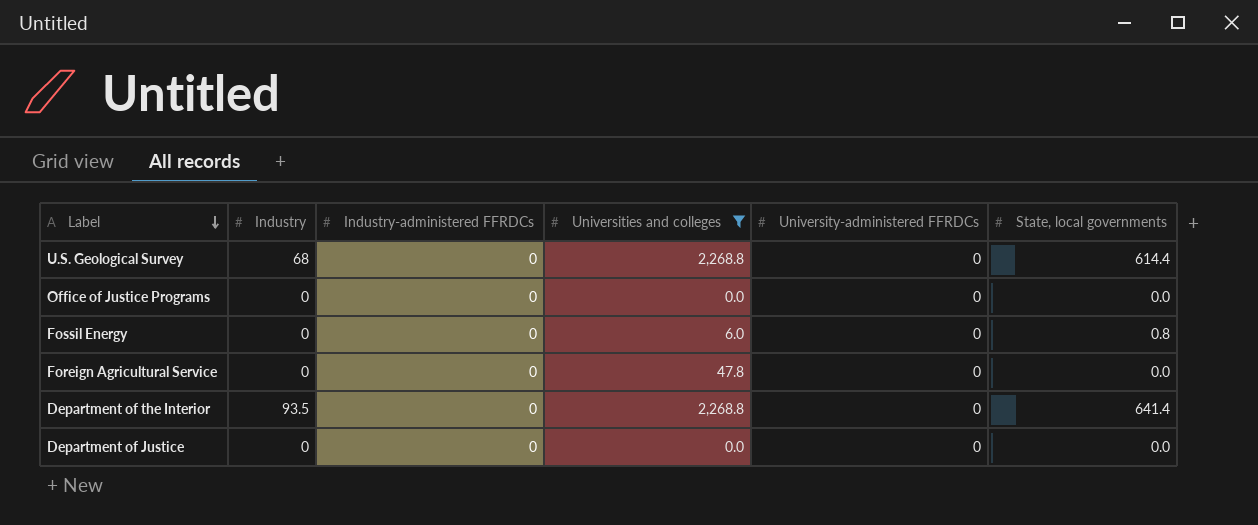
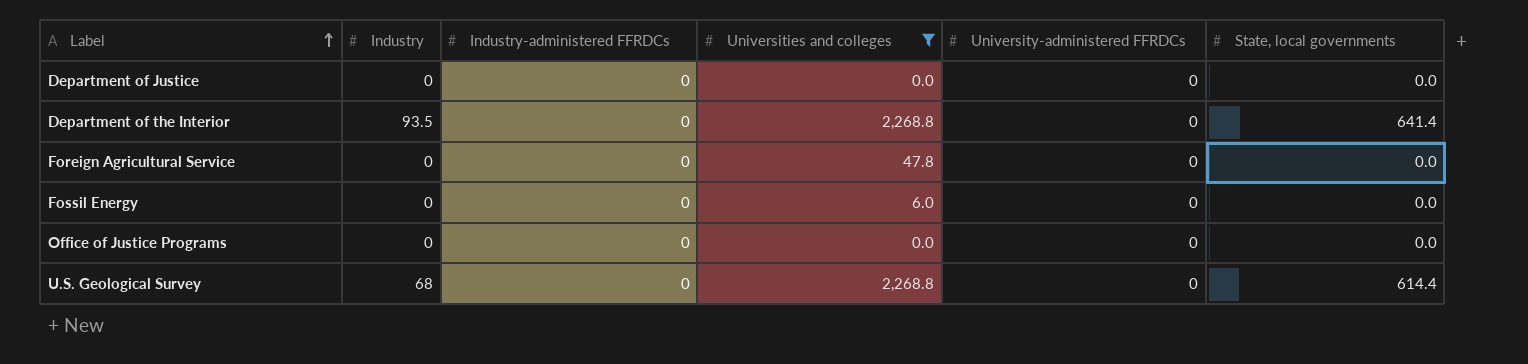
row order: Label descending -> Label ascending
Fossil Energy | State, local governments: 0.8 -> 0.0

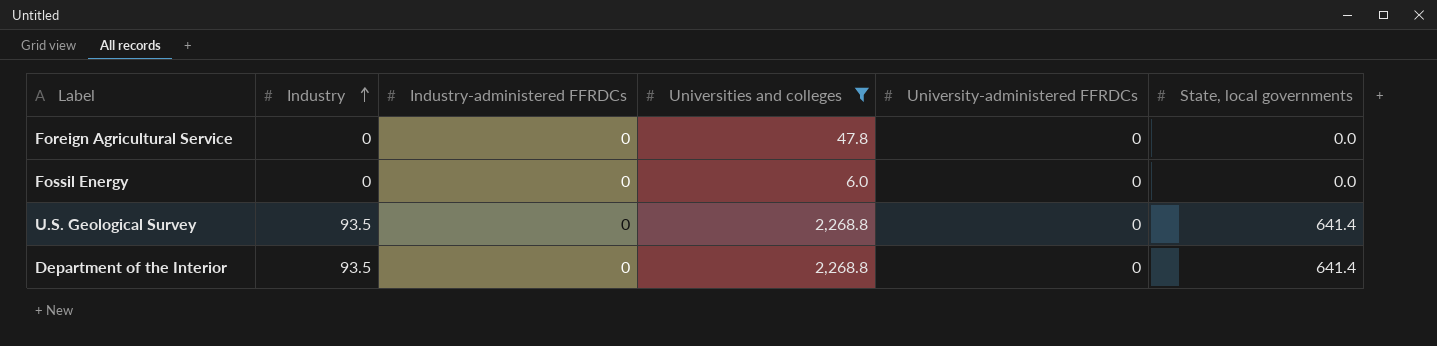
row order: Label ascending -> Industry ascending
row Department of Justice: 0 | 0 | 0.0 | 0 | 0.0 -> none
row Office of Justice Programs: 0 | 0 | 0.0 | 0 | 0.0 -> none
U.S. Geological Survey | Industry: 68 -> 93.5
U.S. Geological Survey | State, local governments: 614.4 -> 641.4

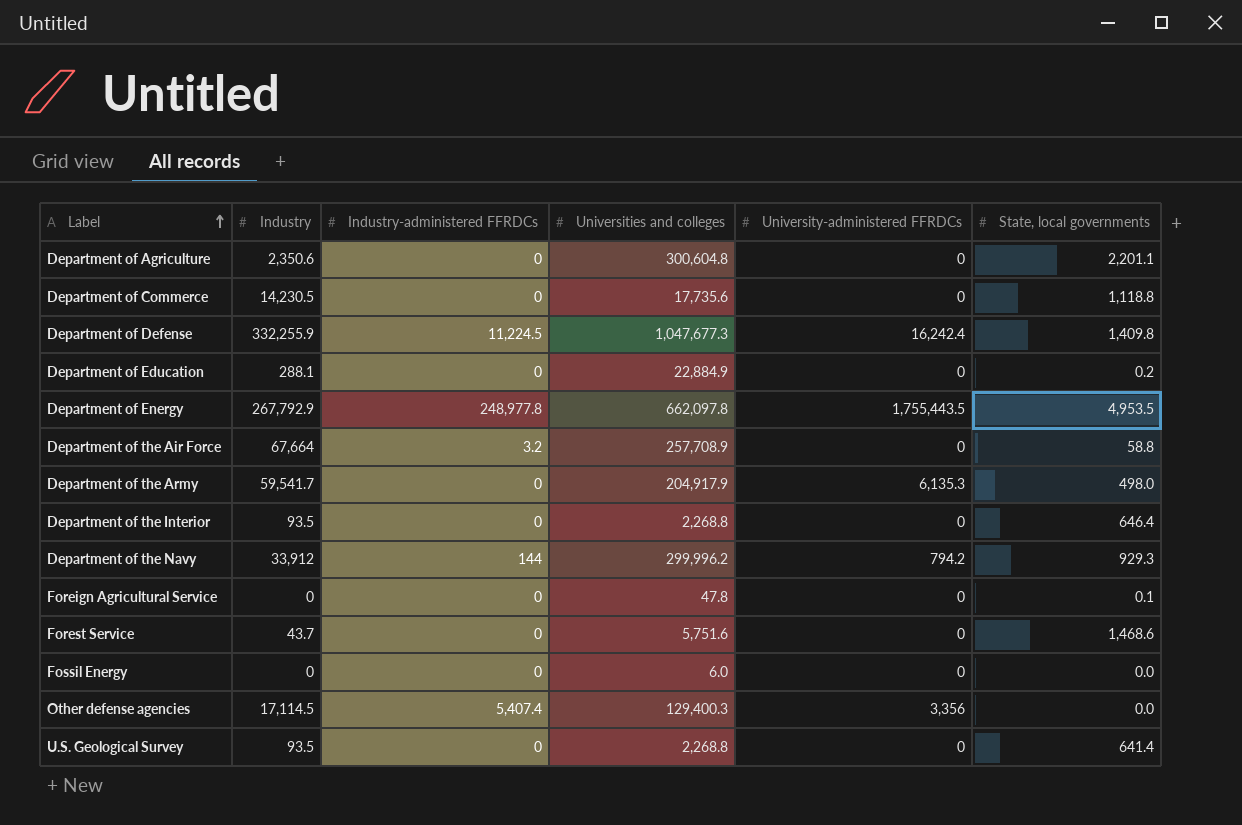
filter: Universities and colleges <= 2,268.8 -> none
row order: Industry ascending -> Label ascending
Department of the Interior | State, local governments: 641.4 -> 646.4
Foreign Agricultural Service | State, local governments: 0.0 -> 0.1

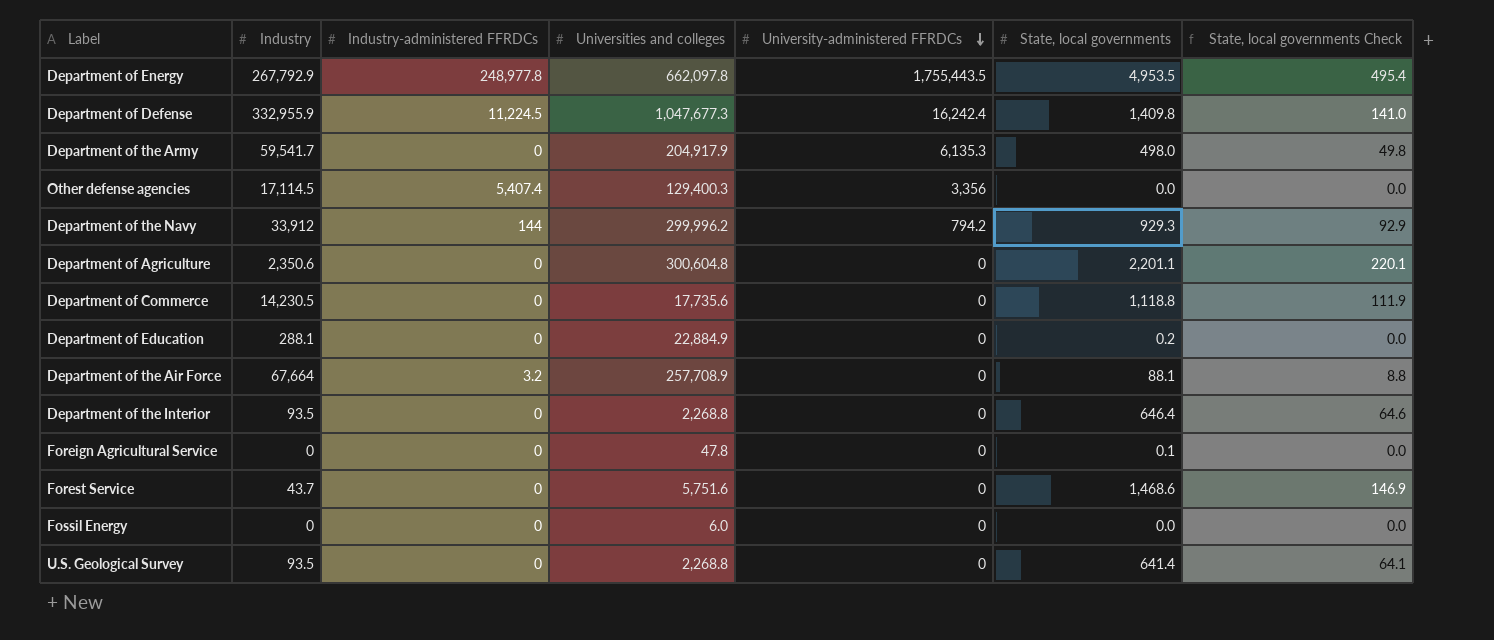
row order: Label ascending -> University-administered FFRDCs descending
column State, local governments Check | formula: none -> [State, local governments] * 0.1
Department of Defense | Industry: 332,255.9 -> 332,955.9
Department of the Air Force | State, local governments: 58.8 -> 88.1

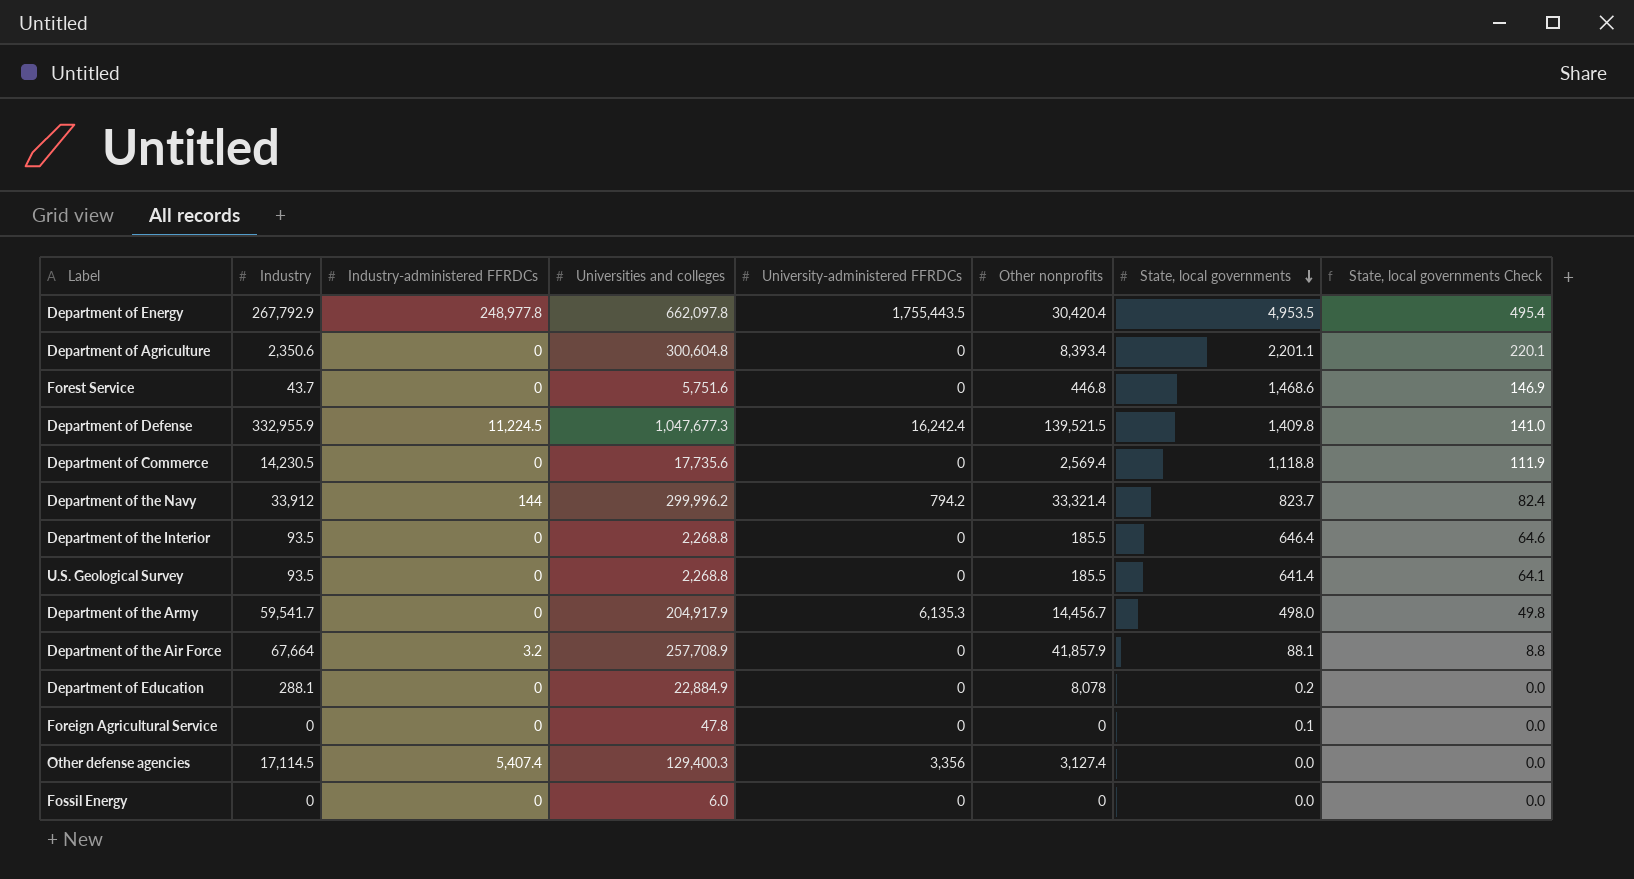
row order: University-administered FFRDCs descending -> State, local governments descending
column Other nonprofits | position: none -> 6
Department of the Navy | State, local governments: 929.3 -> 823.7
Department of the Navy | State, local governments Check: 92.9 -> 82.4

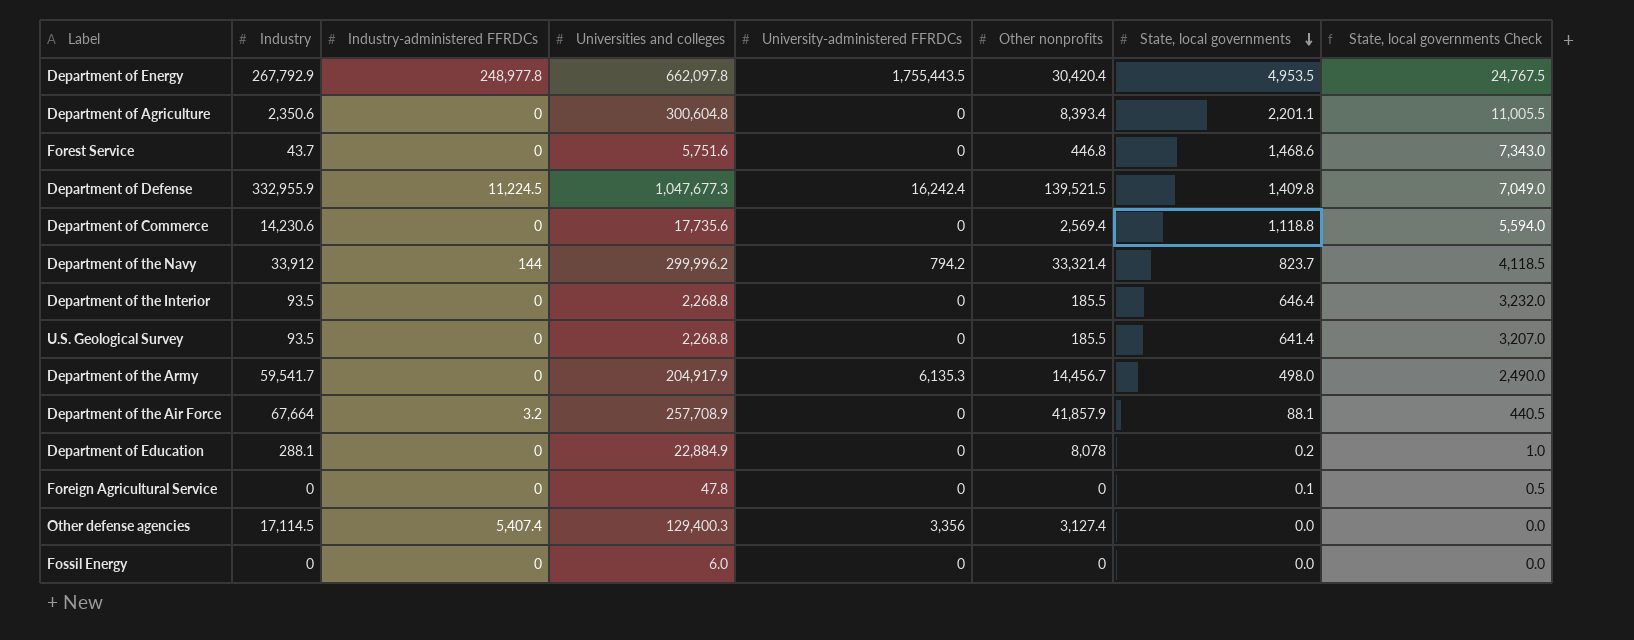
column State, local governments Check | formula: [State, local governments] * 0.1 -> [State, local governments] * 5
Department of Commerce | Industry: 14,230.5 -> 14,230.6

